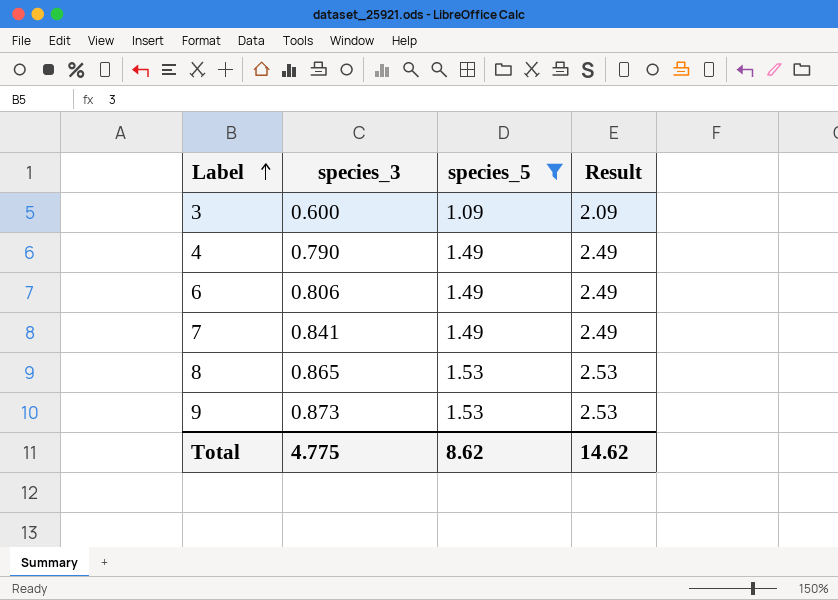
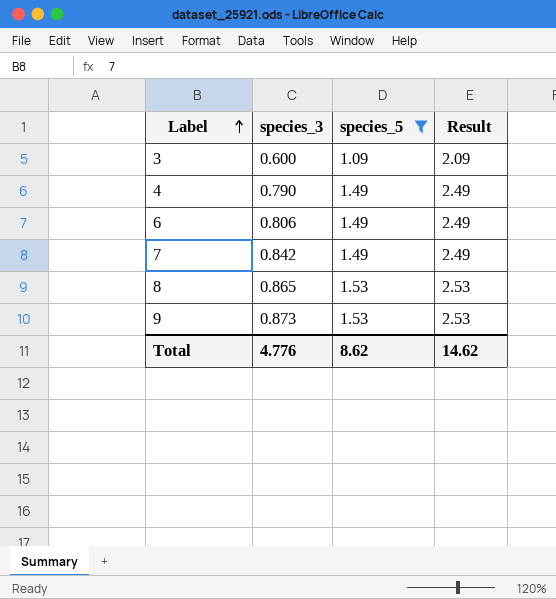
7 | species_3: 0.841 -> 0.842
Total | species_3: 4.775 -> 4.776

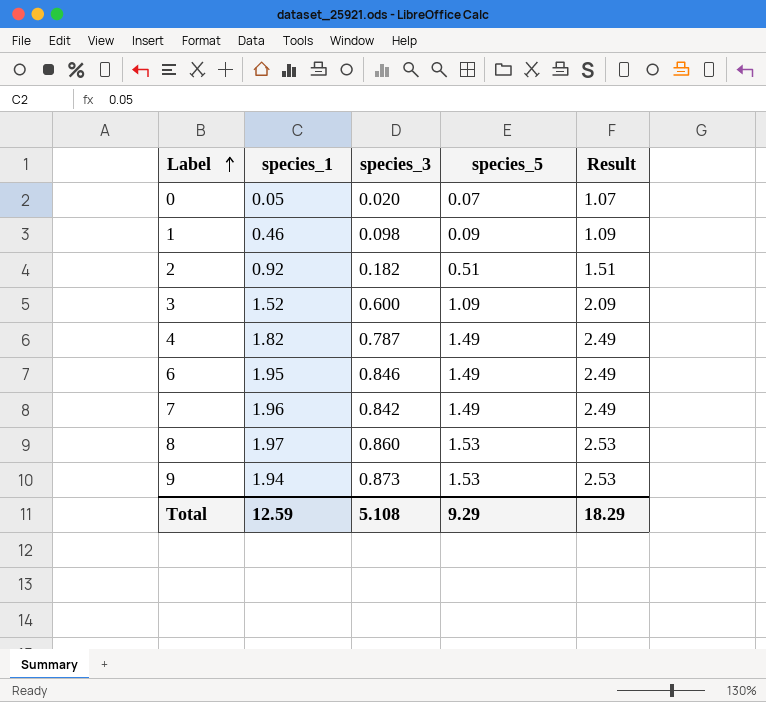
filter: species_5 >= 1.09 -> none
column species_1 | position: none -> 2
4 | species_3: 0.790 -> 0.787
6 | species_3: 0.806 -> 0.846
8 | species_3: 0.865 -> 0.860
Total | species_3: 4.776 -> 5.108
Total | species_5: 8.62 -> 9.29
Total | Result: 14.62 -> 18.29

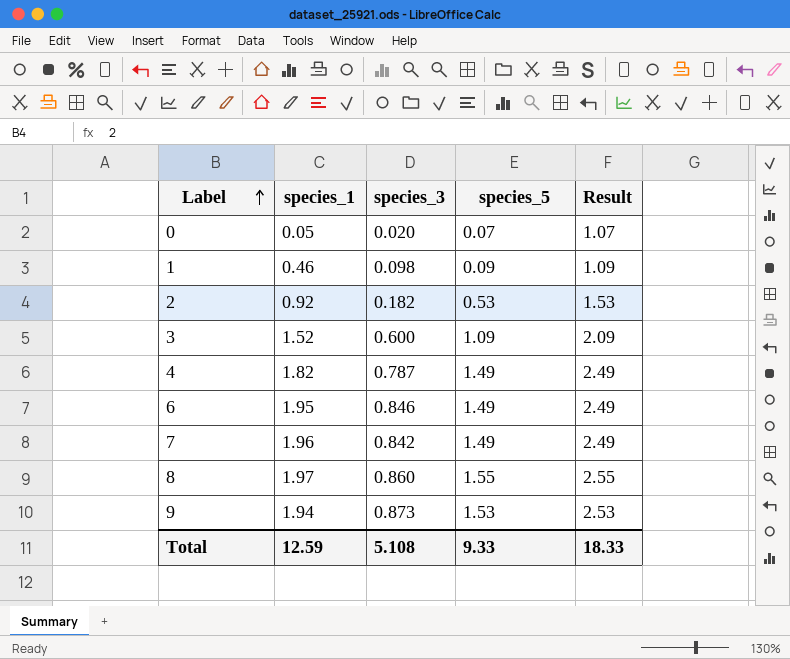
2 | species_5: 0.51 -> 0.53
2 | Result: 1.51 -> 1.53
8 | species_5: 1.53 -> 1.55
8 | Result: 2.53 -> 2.55
Total | species_5: 9.29 -> 9.33
Total | Result: 18.29 -> 18.33

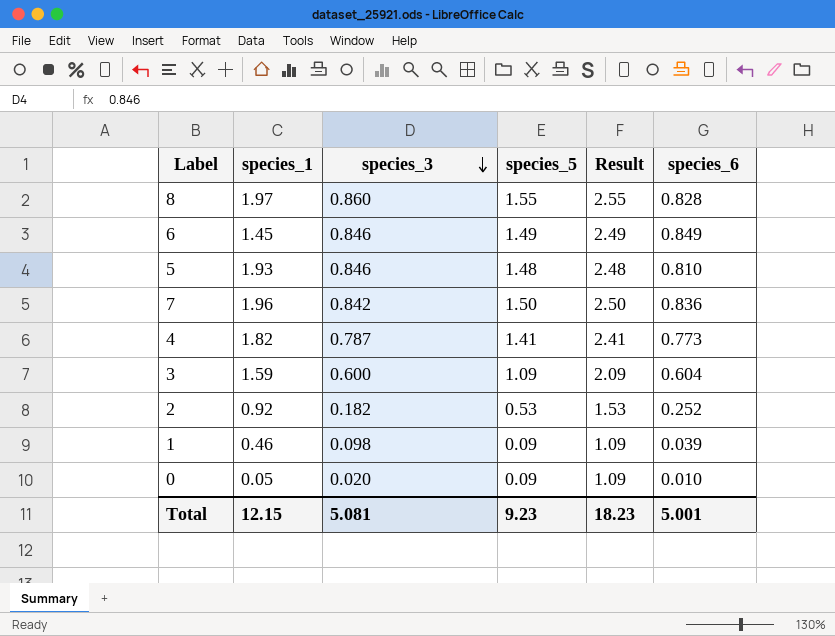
row order: Label ascending -> species_3 descending
column species_6 | position: none -> 6
row 9: 1.94 | 0.873 | 1.53 | 2.53 -> none
6 | species_1: 1.95 -> 1.45
row 5: none -> 1.93 | 0.846 | 1.48 | 2.48 | 0.810
7 | species_5: 1.49 -> 1.50
7 | Result: 2.49 -> 2.50
4 | species_5: 1.49 -> 1.41
4 | Result: 2.49 -> 2.41
3 | species_1: 1.52 -> 1.59
0 | species_5: 0.07 -> 0.09
0 | Result: 1.07 -> 1.09
Total | species_1: 12.59 -> 12.15
Total | species_3: 5.108 -> 5.081
Total | species_5: 9.33 -> 9.23
Total | Result: 18.33 -> 18.23

